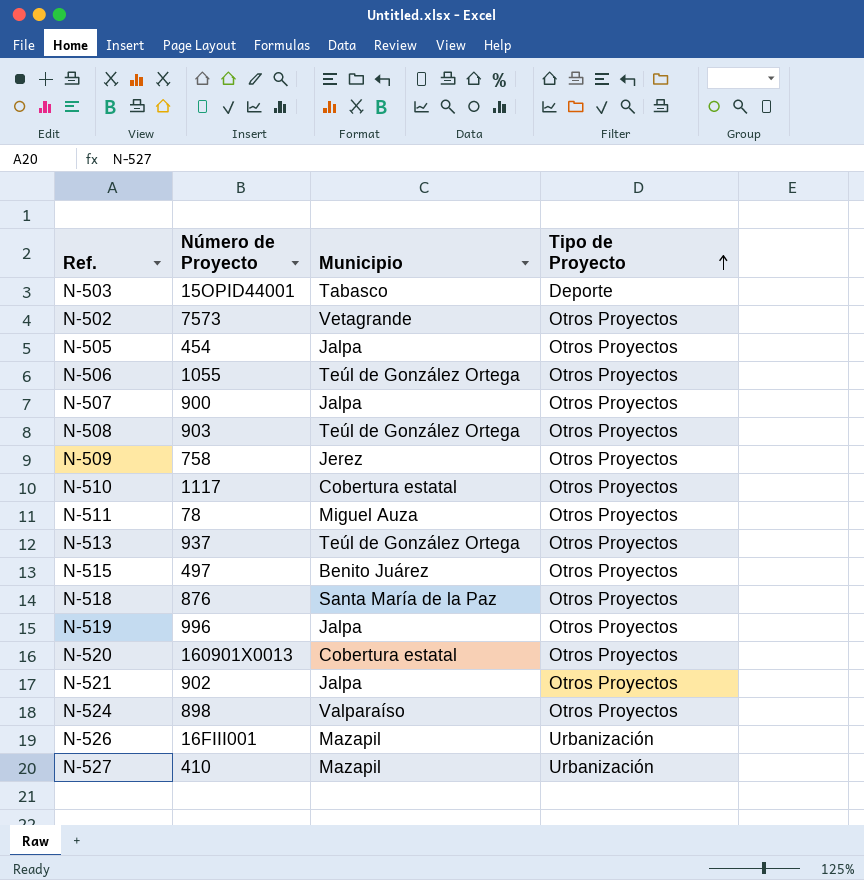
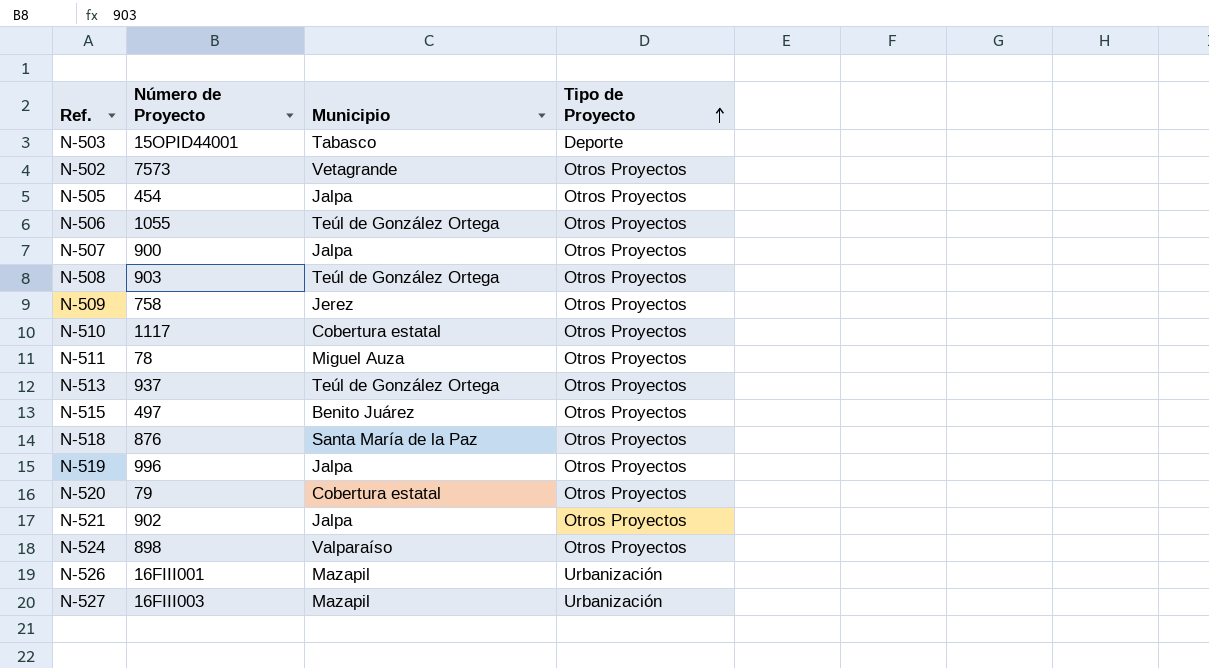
N-520 | Número de Proyecto: 160901X0013 -> 79
N-527 | Número de Proyecto: 410 -> 16FIII003

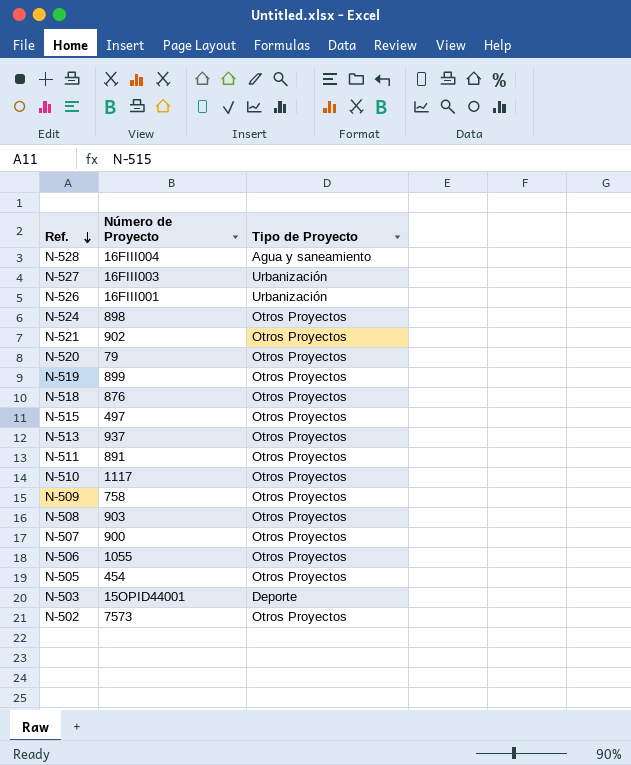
row order: Tipo de Proyecto ascending -> Ref. descending
column Municipio | position: 3 -> none
row N-528: none -> 16FIII004 | Agua y saneamiento
N-519 | Número de Proyecto: 996 -> 899
N-511 | Número de Proyecto: 78 -> 891

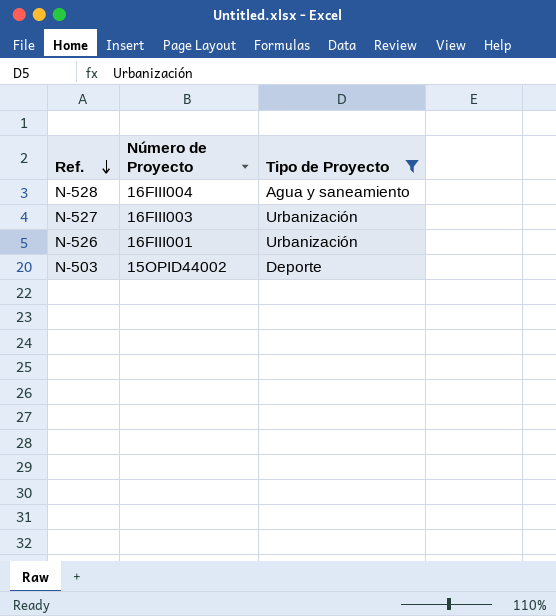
filter: none -> Tipo de Proyecto != Otros Proyectos
N-503 | Número de Proyecto: 15OPID44001 -> 15OPID44002

